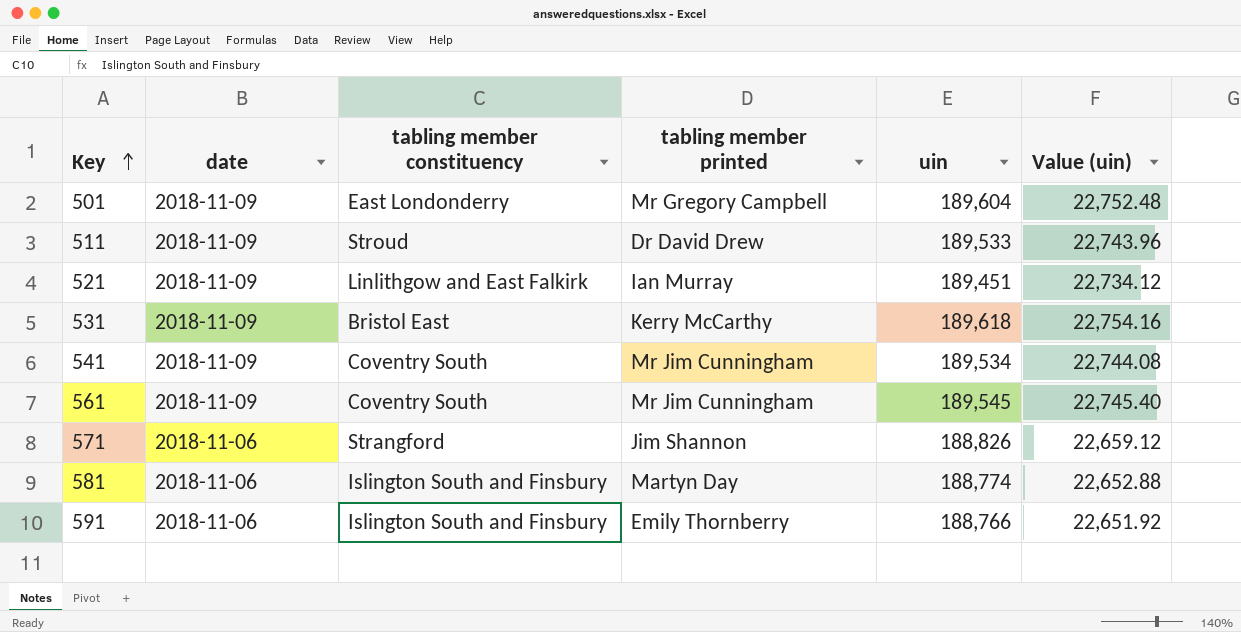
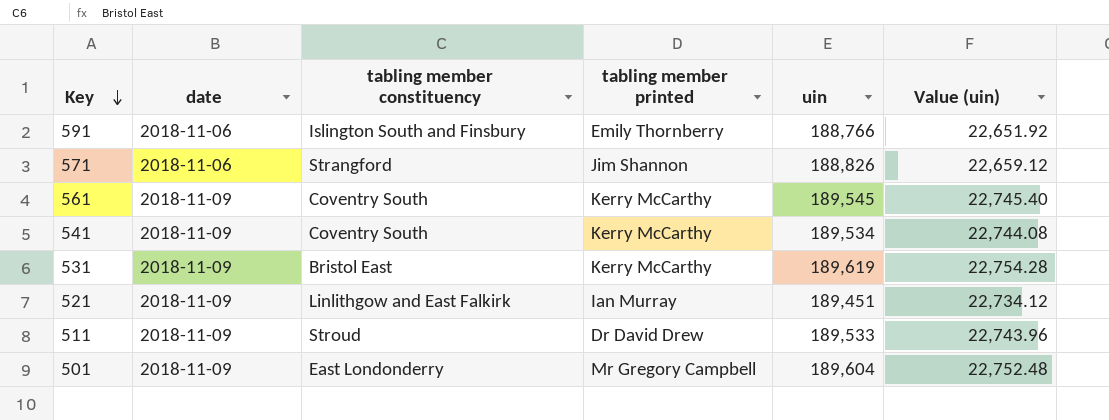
row order: Key ascending -> Key descending
row 581: 2018-11-06 | Islington South and Finsbury | Martyn Day | 188,774 | 22,652.88 -> none
561 | tabling member printed: Mr Jim Cunningham -> Kerry McCarthy
541 | tabling member printed: Mr Jim Cunningham -> Kerry McCarthy
531 | uin: 189,618 -> 189,619
531 | Value (uin): 22,754.16 -> 22,754.28

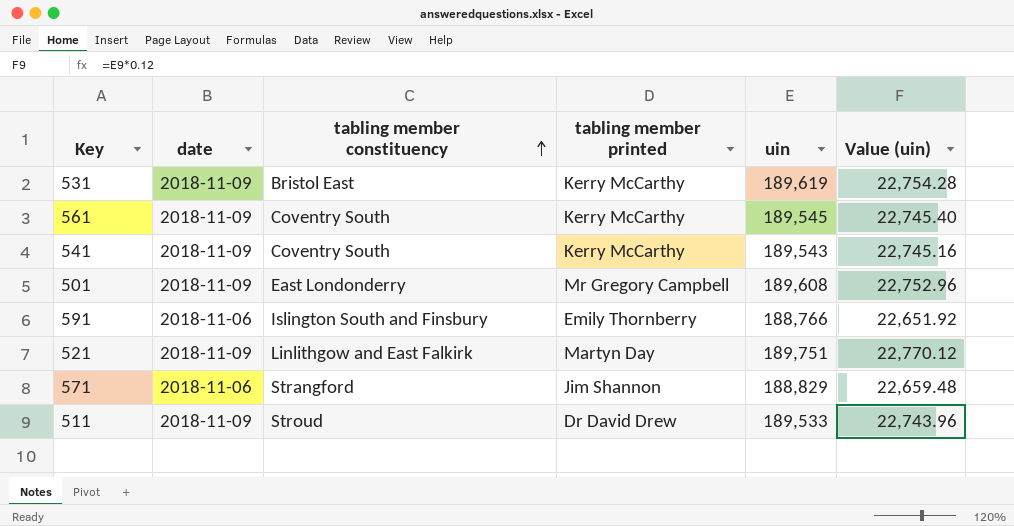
row order: Key descending -> tabling member constituency ascending
541 | uin: 189,534 -> 189,543
541 | Value (uin): 22,744.08 -> 22,745.16
501 | uin: 189,604 -> 189,608
501 | Value (uin): 22,752.48 -> 22,752.96
521 | tabling member printed: Ian Murray -> Martyn Day
521 | uin: 189,451 -> 189,751
521 | Value (uin): 22,734.12 -> 22,770.12
571 | uin: 188,826 -> 188,829
571 | Value (uin): 22,659.12 -> 22,659.48

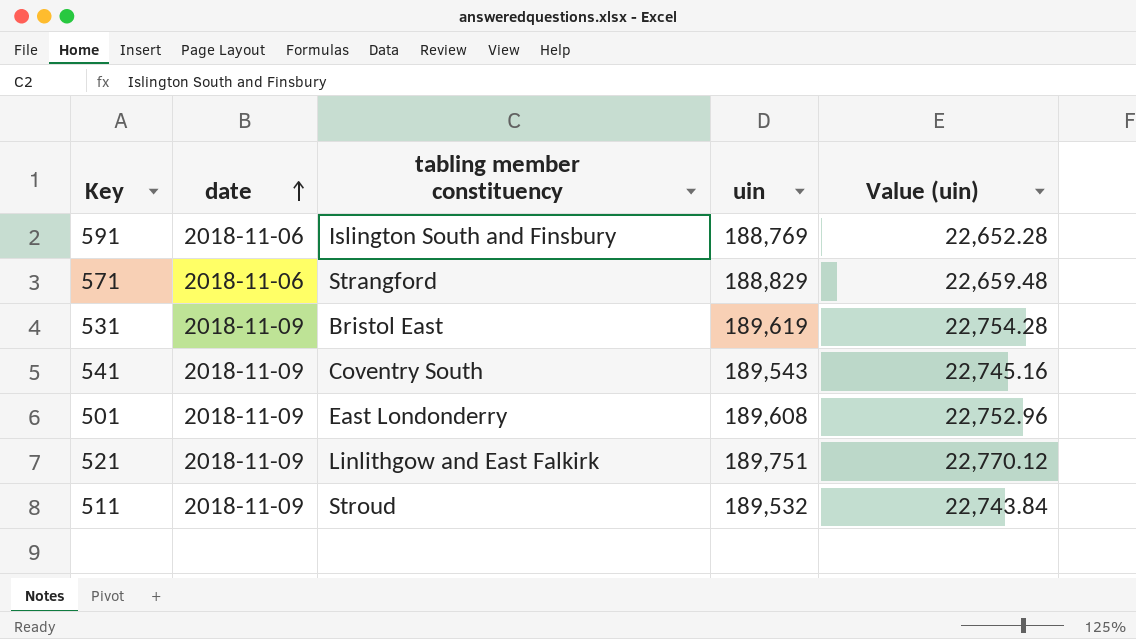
row order: tabling member constituency ascending -> date ascending
column tabling member printed | position: 4 -> none
row 561: 2018-11-09 | Coventry South | Kerry McCarthy | 189,545 | 22,745.40 -> none
591 | uin: 188,766 -> 188,769
591 | Value (uin): 22,651.92 -> 22,652.28
511 | uin: 189,533 -> 189,532
511 | Value (uin): 22,743.96 -> 22,743.84

